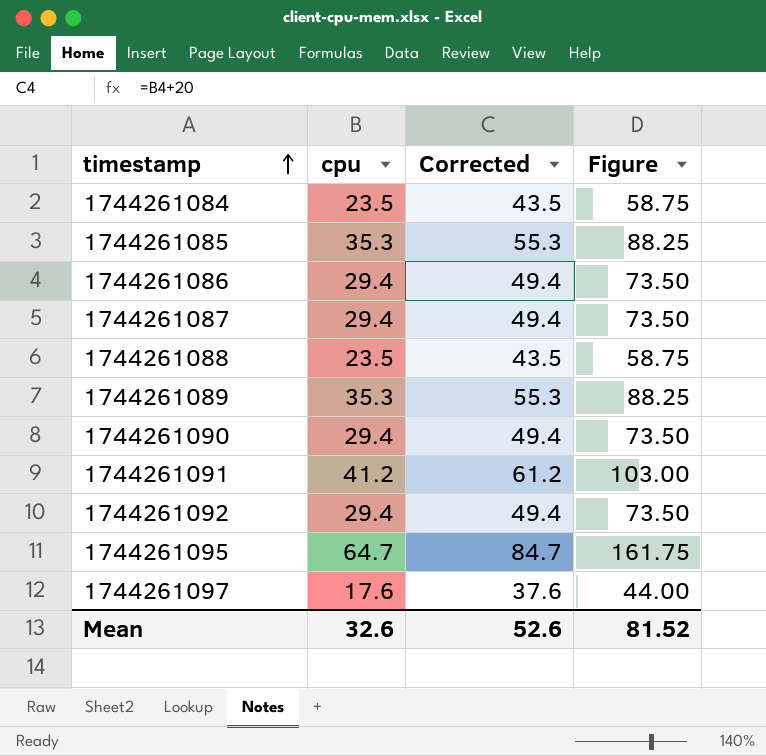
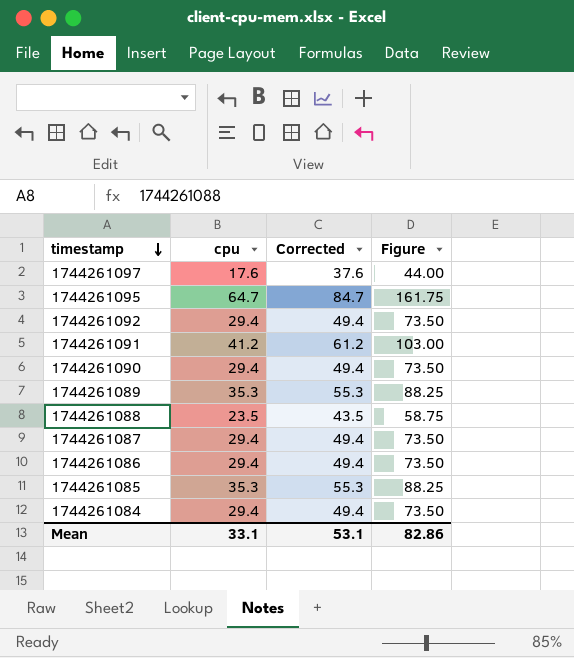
row order: timestamp ascending -> timestamp descending
1744261084 | cpu: 23.5 -> 29.4
1744261084 | Corrected: 43.5 -> 49.4
1744261084 | Figure: 58.75 -> 73.50
Mean | cpu: 32.6 -> 33.1
Mean | Corrected: 52.6 -> 53.1
Mean | Figure: 81.52 -> 82.86

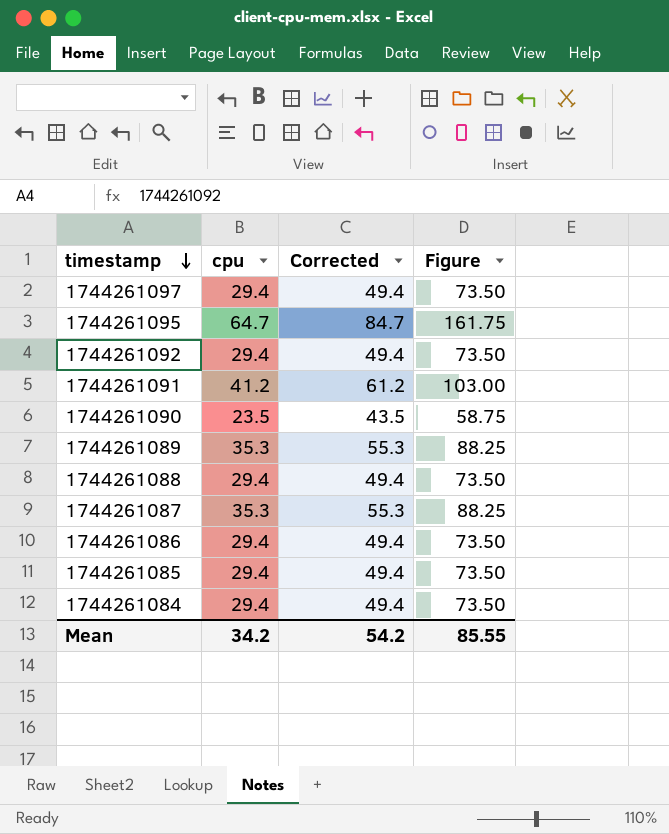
1744261097 | cpu: 17.6 -> 29.4
1744261097 | Corrected: 37.6 -> 49.4
1744261097 | Figure: 44.00 -> 73.50
1744261090 | cpu: 29.4 -> 23.5
1744261090 | Corrected: 49.4 -> 43.5
1744261090 | Figure: 73.50 -> 58.75
1744261088 | cpu: 23.5 -> 29.4
1744261088 | Corrected: 43.5 -> 49.4
1744261088 | Figure: 58.75 -> 73.50
1744261087 | cpu: 29.4 -> 35.3
1744261087 | Corrected: 49.4 -> 55.3
1744261087 | Figure: 73.50 -> 88.25
1744261085 | cpu: 35.3 -> 29.4
1744261085 | Corrected: 55.3 -> 49.4
1744261085 | Figure: 88.25 -> 73.50
Mean | cpu: 33.1 -> 34.2
Mean | Corrected: 53.1 -> 54.2
Mean | Figure: 82.86 -> 85.55

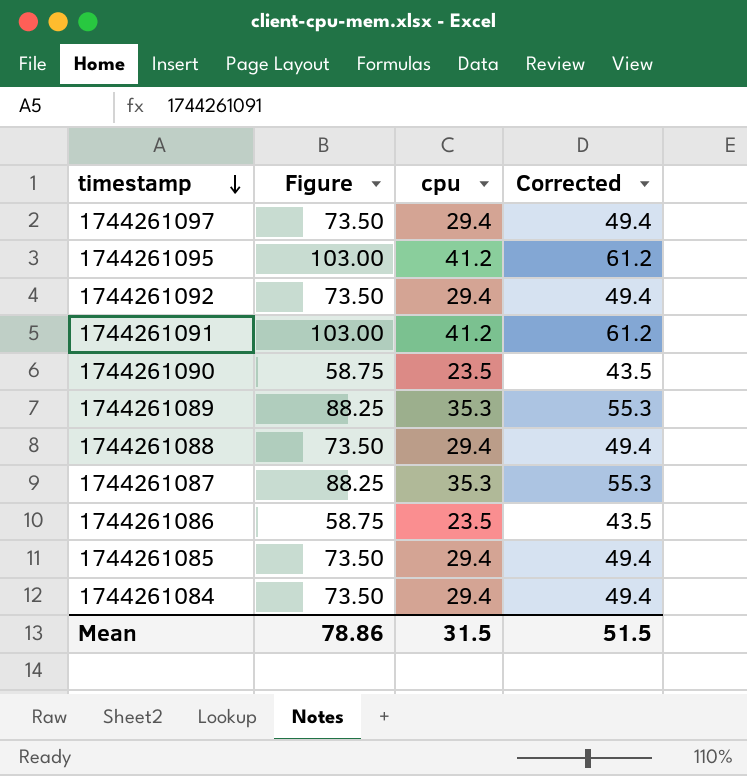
column Figure | position: 4 -> 2
1744261095 | Figure: 161.75 -> 103.00
1744261095 | cpu: 64.7 -> 41.2
1744261095 | Corrected: 84.7 -> 61.2
1744261086 | Figure: 73.50 -> 58.75
1744261086 | cpu: 29.4 -> 23.5
1744261086 | Corrected: 49.4 -> 43.5
Mean | Figure: 85.55 -> 78.86
Mean | cpu: 34.2 -> 31.5
Mean | Corrected: 54.2 -> 51.5

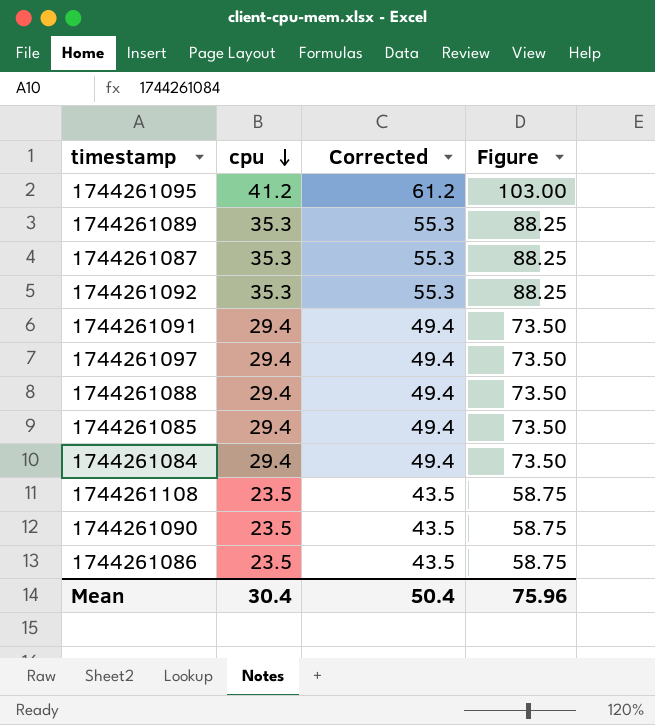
row order: timestamp descending -> cpu descending
column Figure | position: 2 -> 4
1744261092 | cpu: 29.4 -> 35.3
1744261092 | Corrected: 49.4 -> 55.3
1744261092 | Figure: 73.50 -> 88.25
1744261091 | cpu: 41.2 -> 29.4
1744261091 | Corrected: 61.2 -> 49.4
1744261091 | Figure: 103.00 -> 73.50
row 1744261108: none -> 23.5 | 43.5 | 58.75
Mean | cpu: 31.5 -> 30.4
Mean | Corrected: 51.5 -> 50.4
Mean | Figure: 78.86 -> 75.96

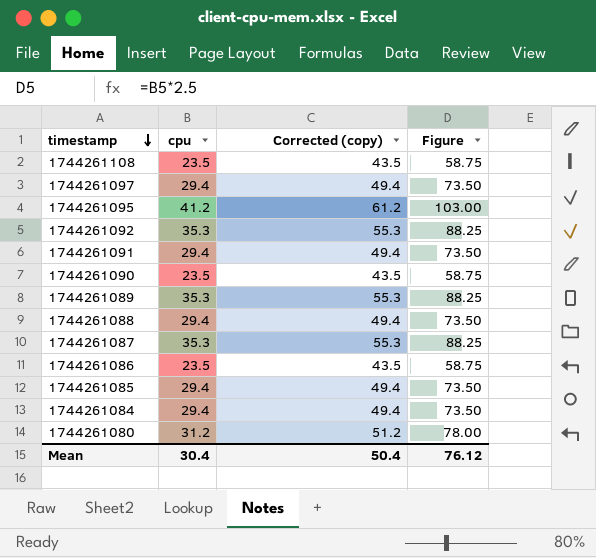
row order: cpu descending -> timestamp descending
column name: Corrected -> Corrected (copy)
row 1744261080: none -> 31.2 | 51.2 | 78.00
Mean | Figure: 75.96 -> 76.12

